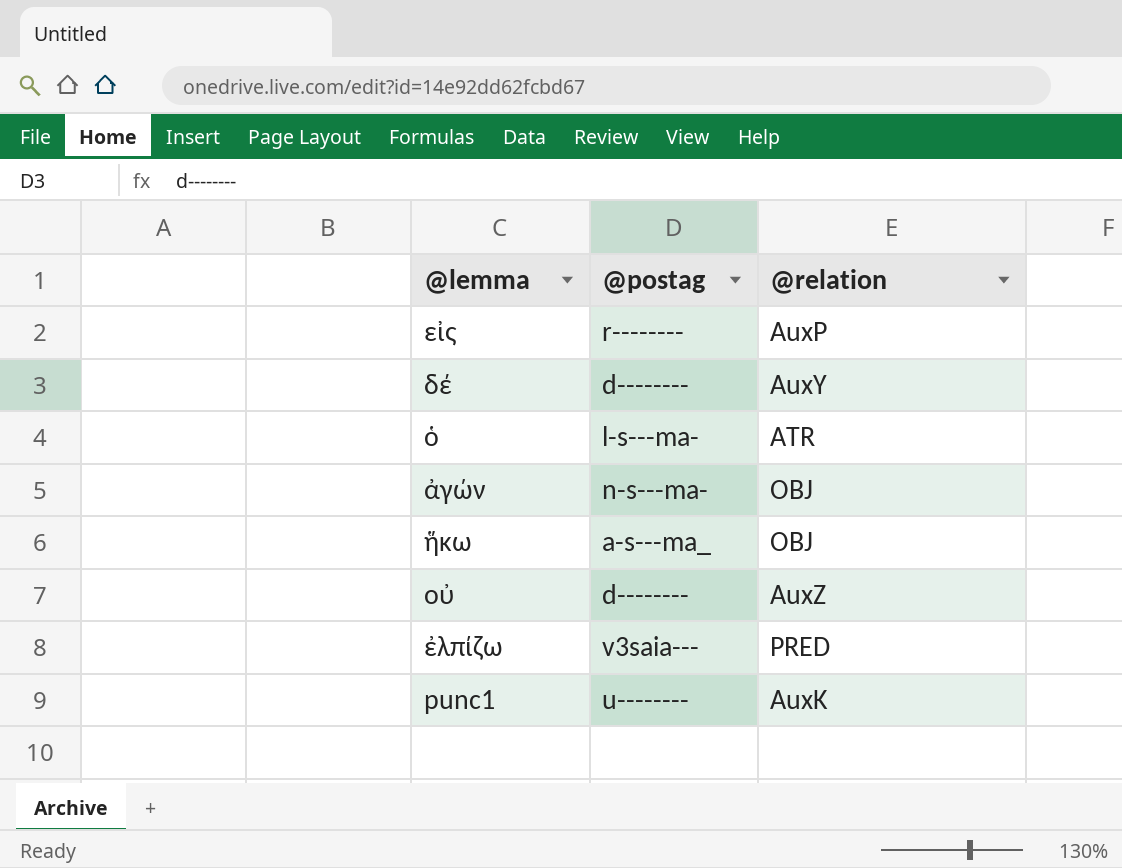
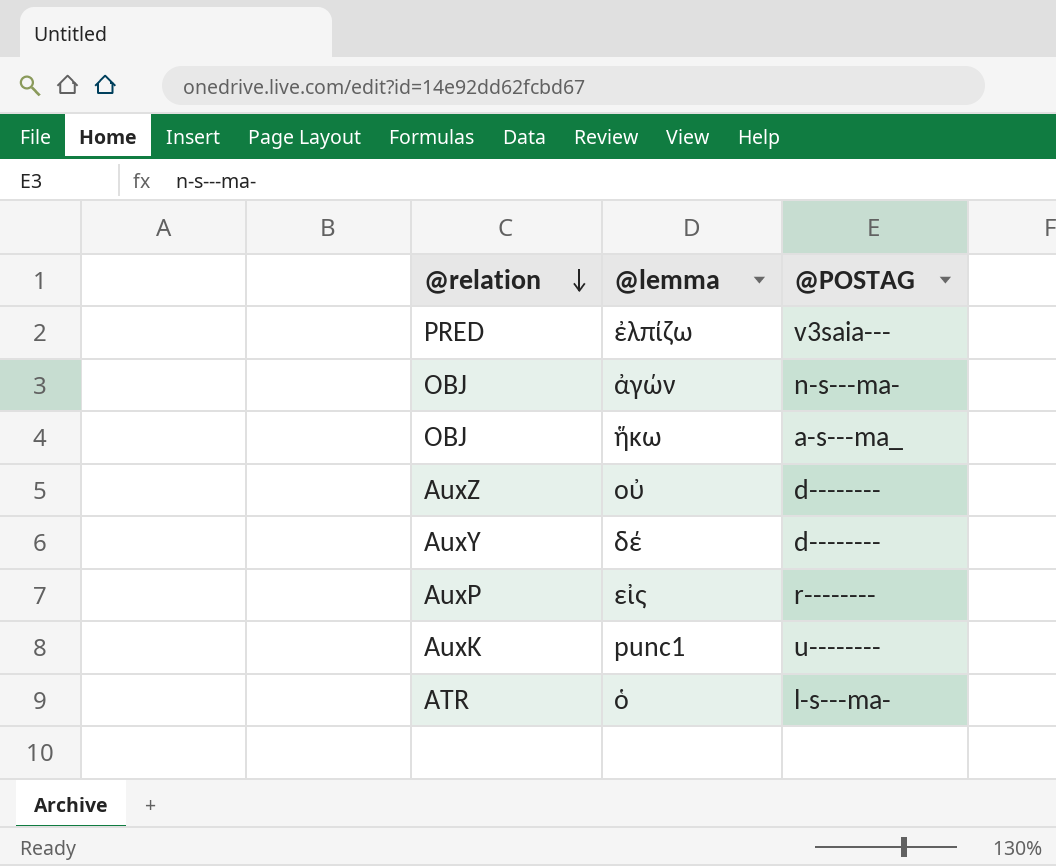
row order: none -> @relation descending
column @relation | position: 3 -> 1
column name: @postag -> @POSTAG

